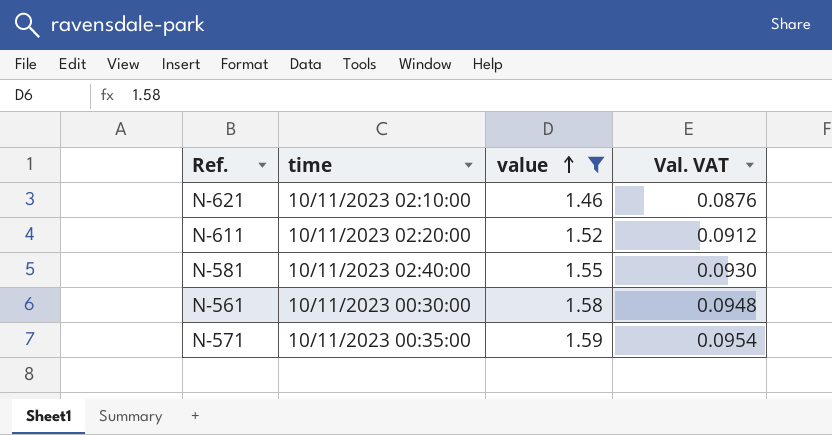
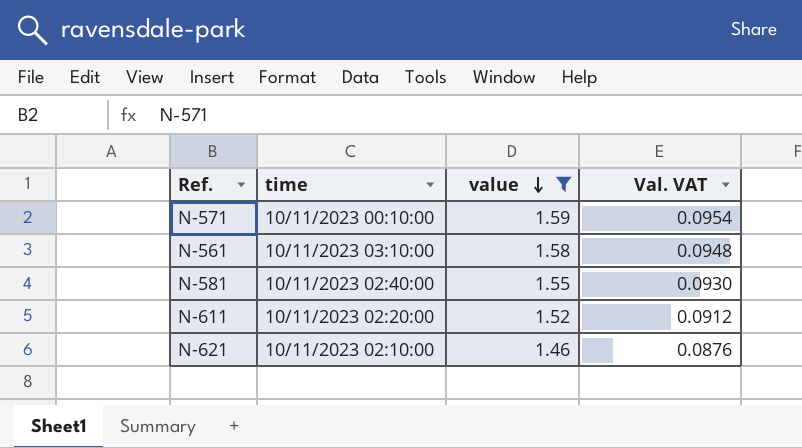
row order: value ascending -> value descending
N-571 | time: 10/11/2023 00:35:00 -> 10/11/2023 00:10:00
N-561 | time: 10/11/2023 00:30:00 -> 10/11/2023 03:10:00

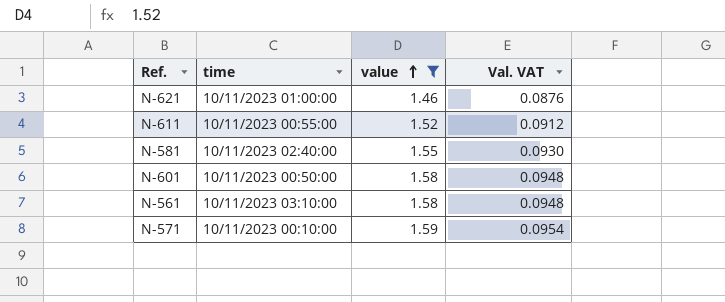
row order: value descending -> value ascending
N-621 | time: 10/11/2023 02:10:00 -> 10/11/2023 01:00:00
N-611 | time: 10/11/2023 02:20:00 -> 10/11/2023 00:55:00
row N-601: none -> 10/11/2023 00:50:00 | 1.58 | 0.0948

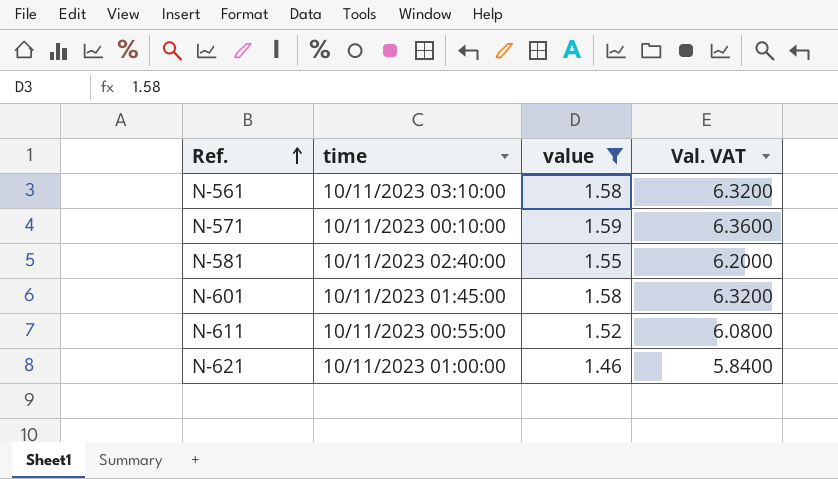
row order: value ascending -> Ref. ascending
column Val. VAT | formula: [value] * 0.06 -> [value] * 4
N-601 | time: 10/11/2023 00:50:00 -> 10/11/2023 01:45:00

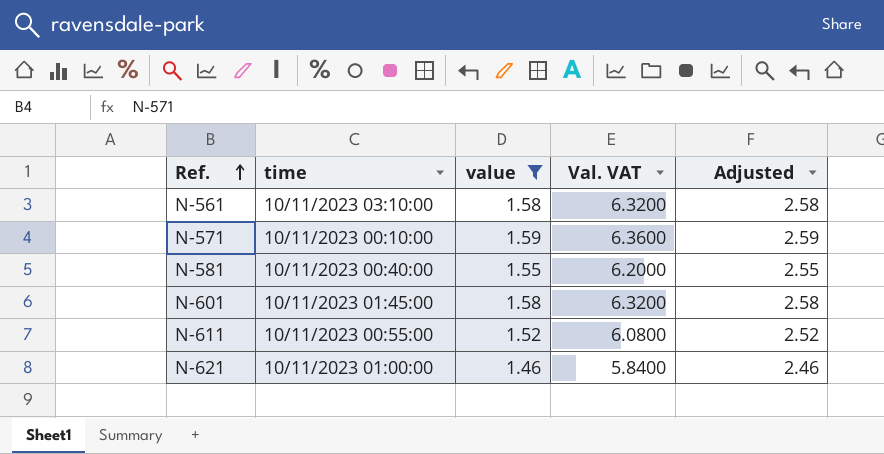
column Adjusted | formula: none -> [value] + 1
N-581 | time: 10/11/2023 02:40:00 -> 10/11/2023 00:40:00

